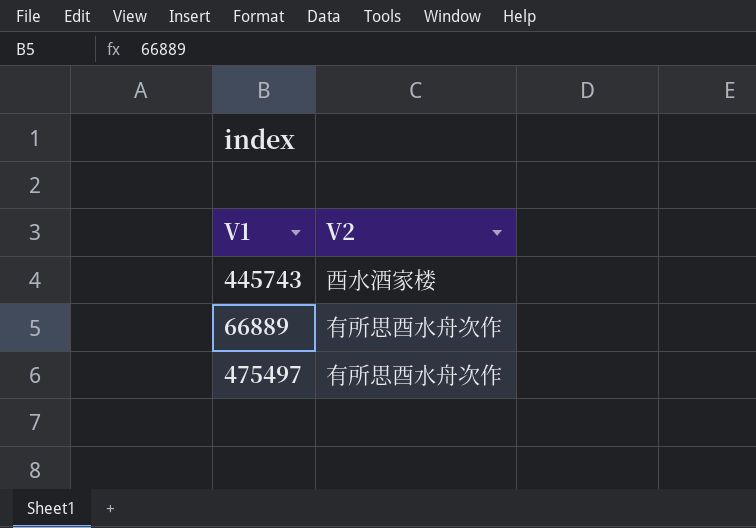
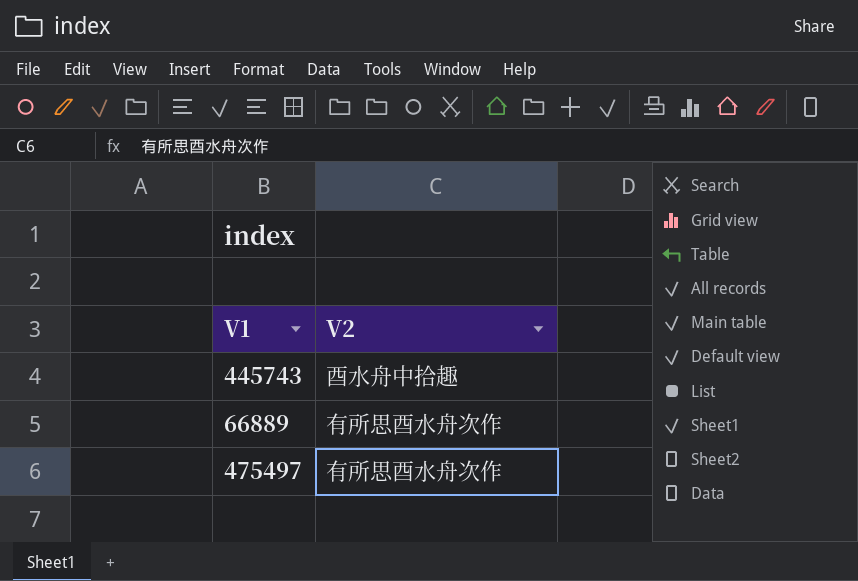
445743 | V2: 酉水酒家楼 -> 酉水舟中拾趣

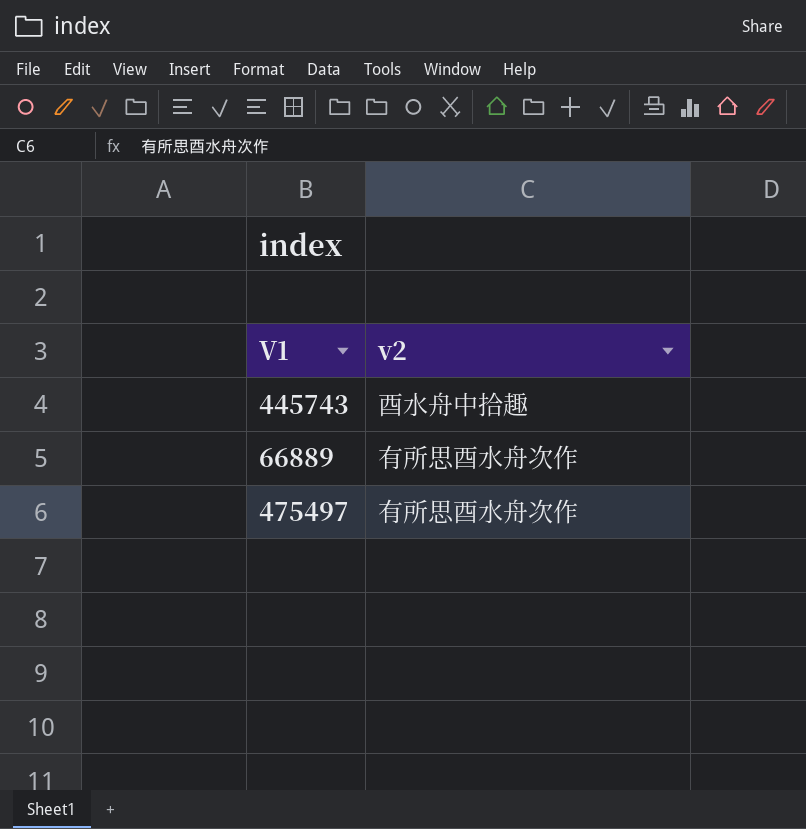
column name: V2 -> v2

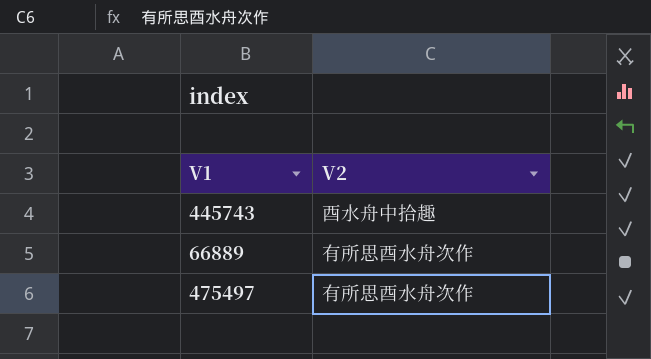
column name: v2 -> V2

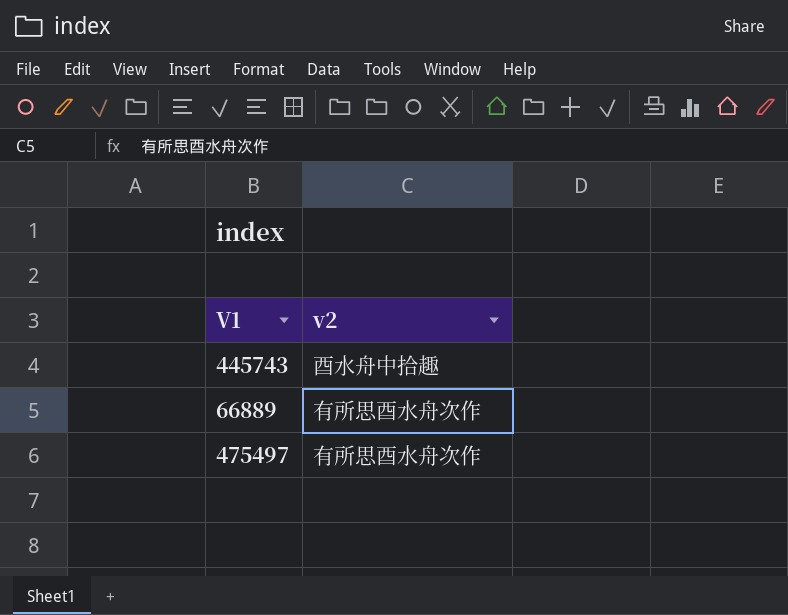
column name: V2 -> v2

